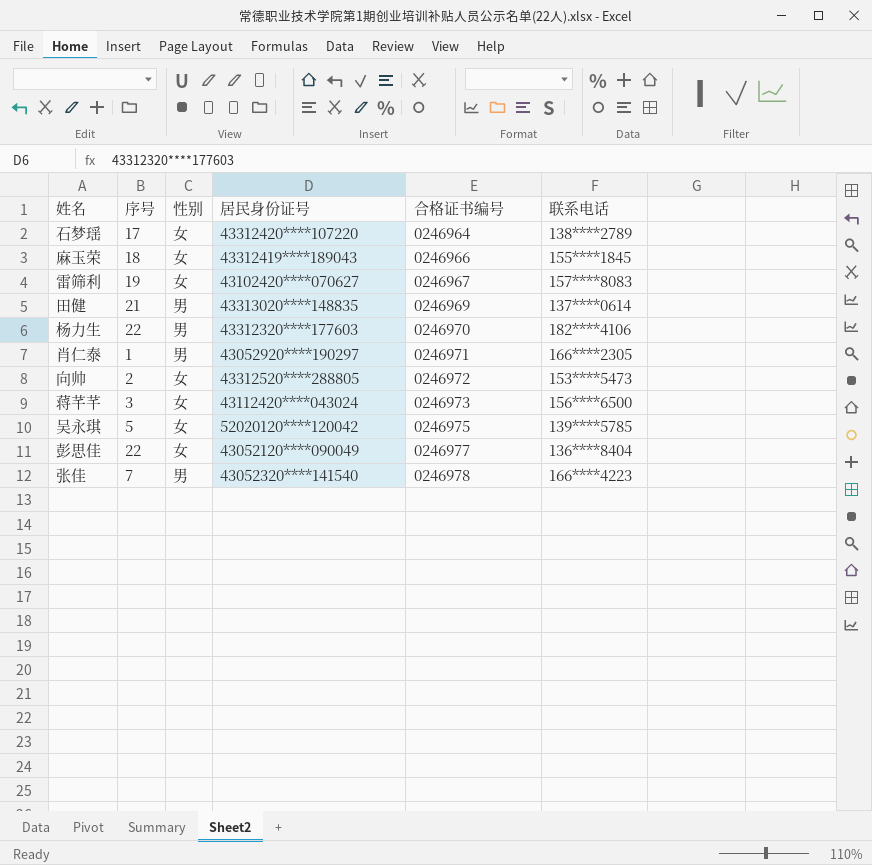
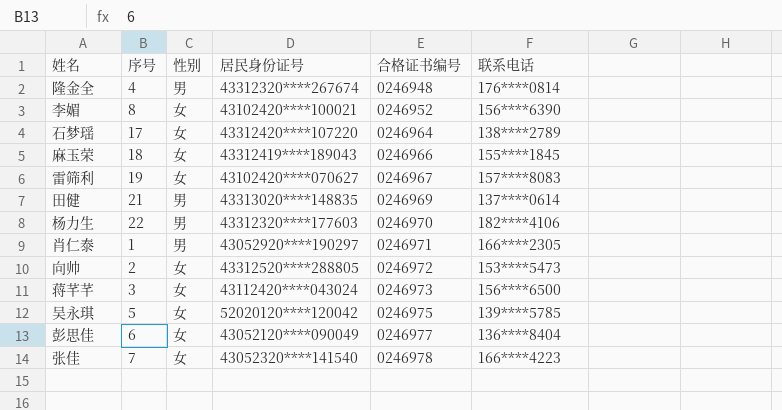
row 隆金全: none -> 4 | 男 | 43312320****267674 | 0246948 | 176****0814
row 李媚: none -> 8 | 女 | 43102420****100021 | 0246952 | 156****6390
彭思佳 | 序号: 22 -> 6
张佳 | 性别: 男 -> 女

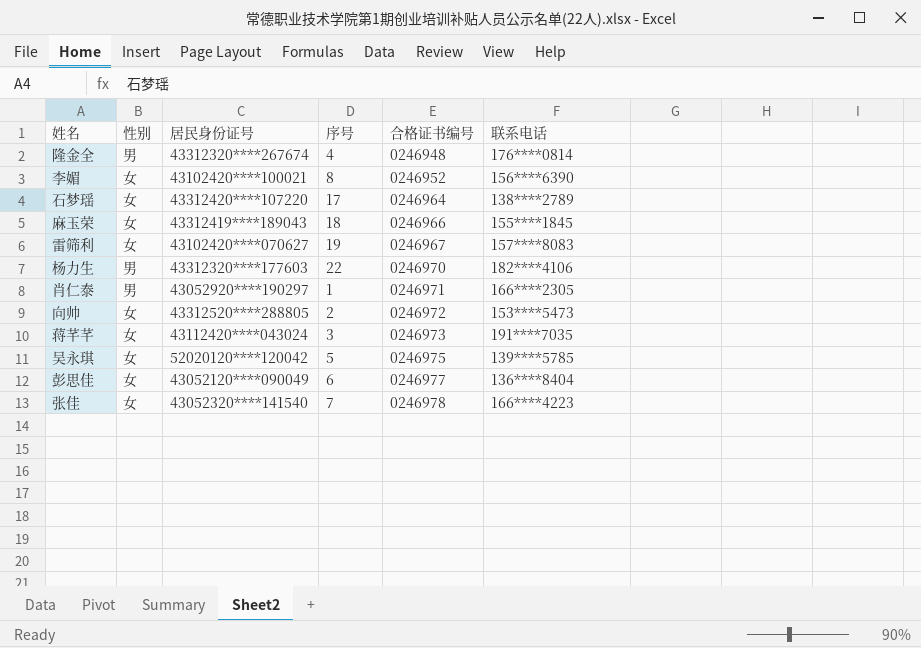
column 序号 | position: 2 -> 4
row 田健: 21 | 男 | 43313020****148835 | 0246969 | 137****0614 -> none
蒋芊芊 | 联系电话: 156****6500 -> 191****7035

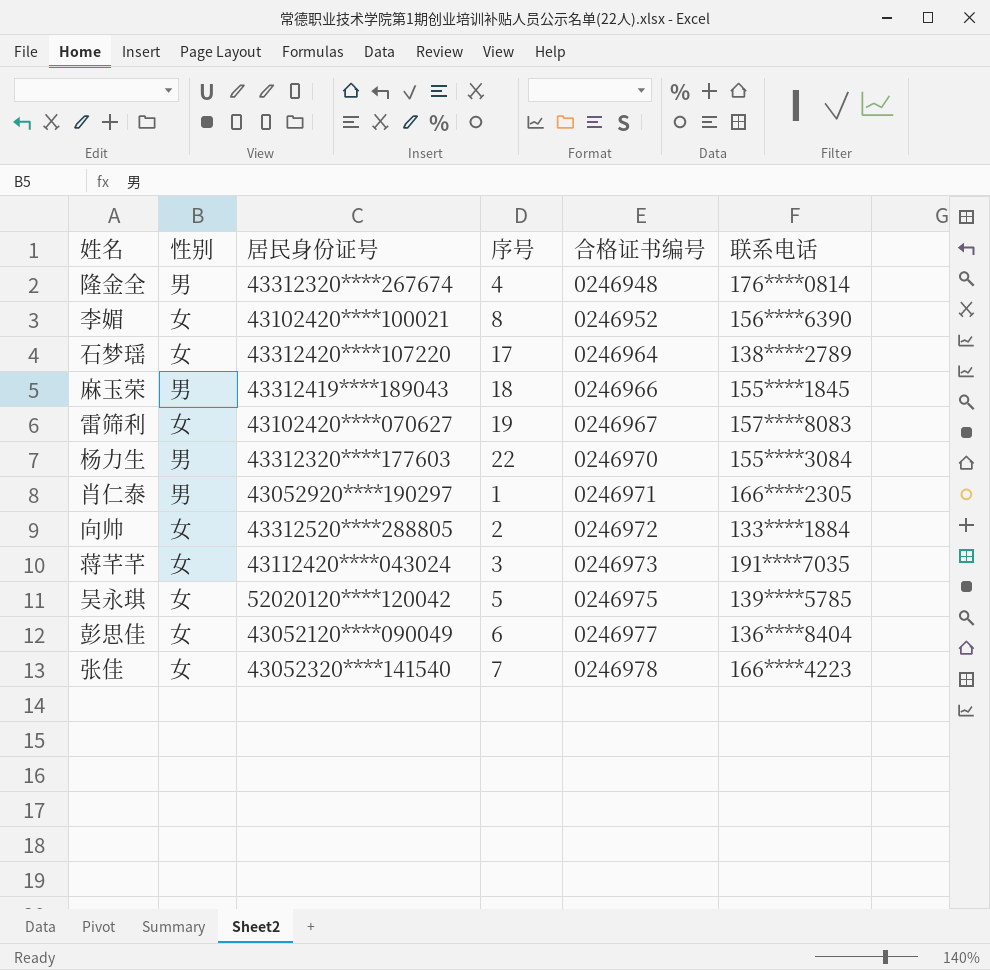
麻玉荣 | 性别: 女 -> 男
杨力生 | 联系电话: 182****4106 -> 155****3084
向帅 | 联系电话: 153****5473 -> 133****1884

